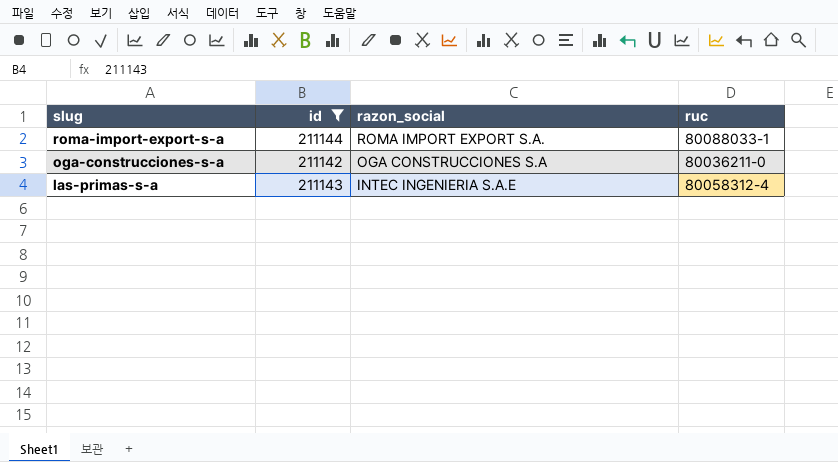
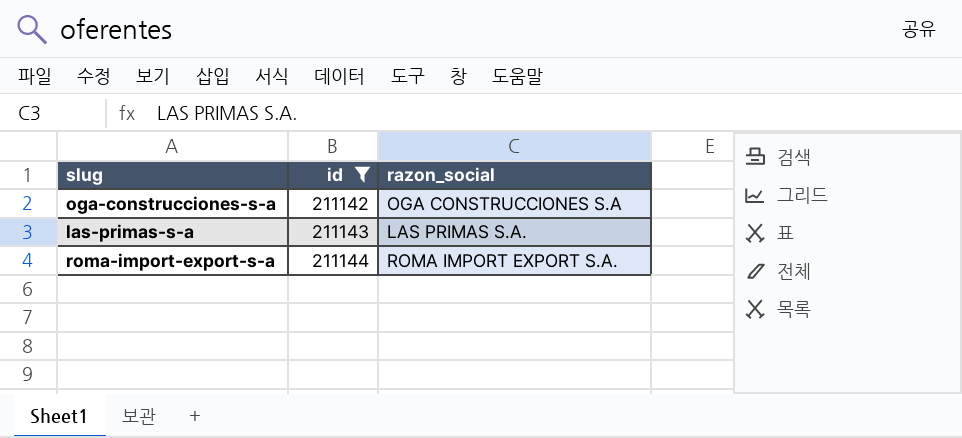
row order: slug descending -> id ascending
column ruc | position: 4 -> none
las-primas-s-a | razon_social: INTEC INGENIERIA S.A.E -> LAS PRIMAS S.A.

